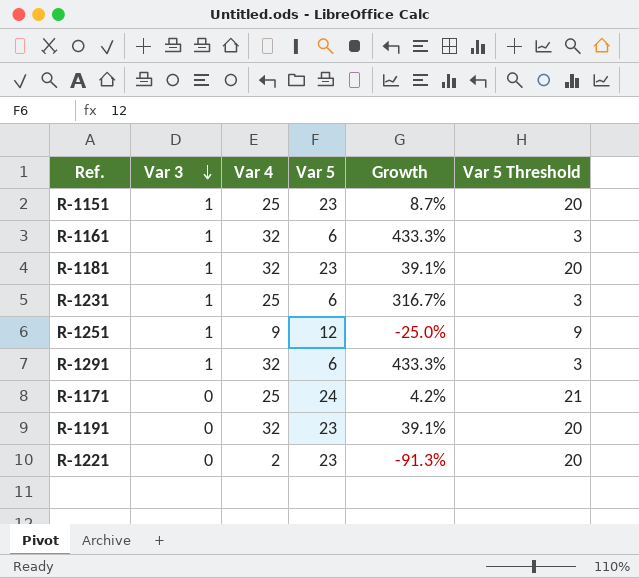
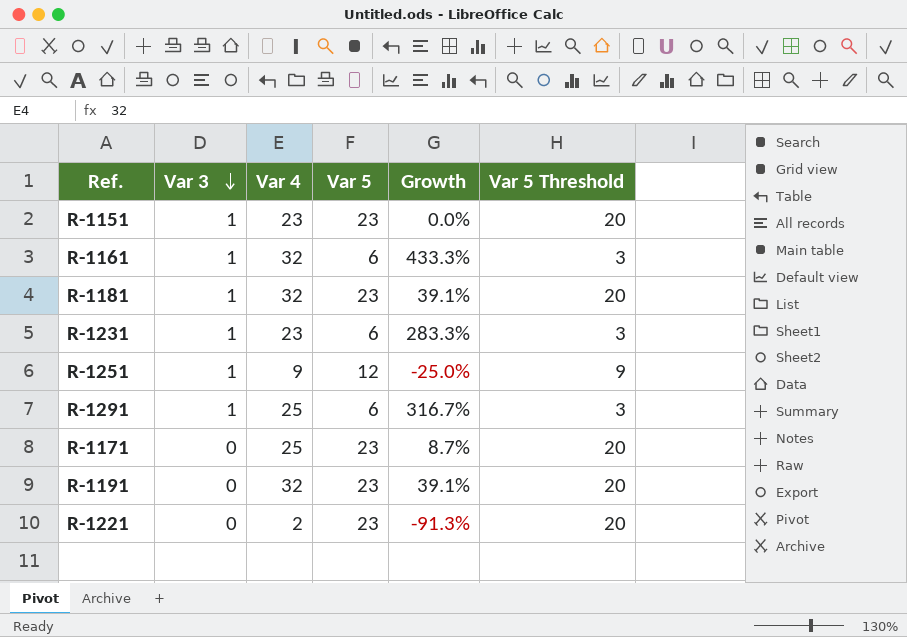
R-1151 | Var 4: 25 -> 23
R-1151 | Growth: 8.7% -> 0.0%
R-1231 | Var 4: 25 -> 23
R-1231 | Growth: 316.7% -> 283.3%
R-1291 | Var 4: 32 -> 25
R-1291 | Growth: 433.3% -> 316.7%
R-1171 | Var 5: 24 -> 23
R-1171 | Growth: 4.2% -> 8.7%
R-1171 | Var 5 Threshold: 21 -> 20

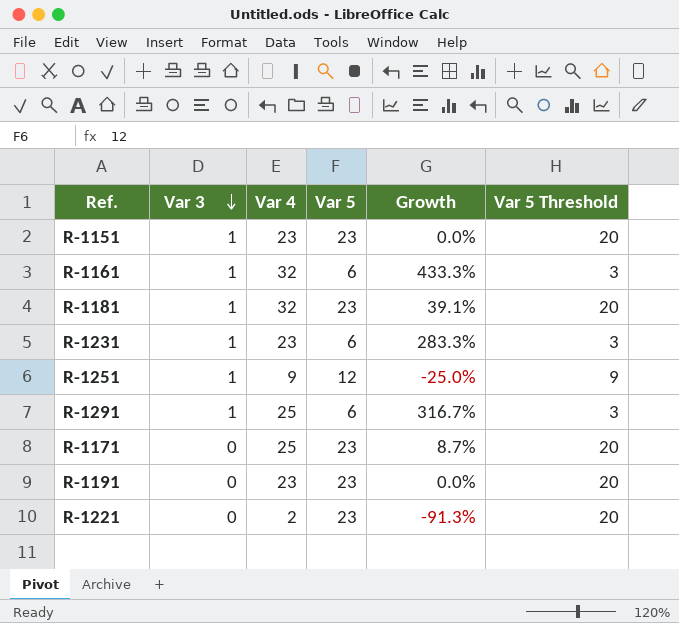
R-1191 | Var 4: 32 -> 23
R-1191 | Growth: 39.1% -> 0.0%

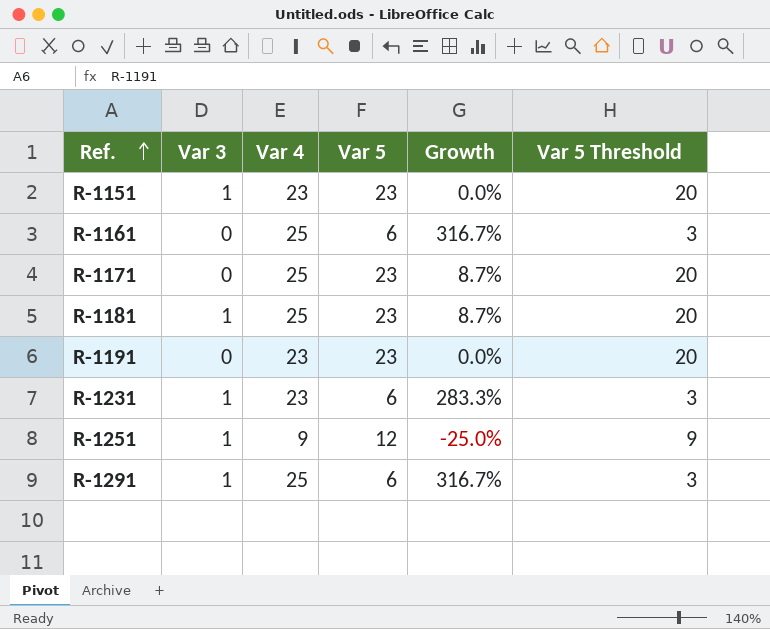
row order: Var 3 descending -> Ref. ascending
row R-1221: 0 | 2 | 23 | -91.3% | 20 -> none
R-1161 | Var 3: 1 -> 0
R-1161 | Var 4: 32 -> 25
R-1161 | Growth: 433.3% -> 316.7%
R-1181 | Var 4: 32 -> 25
R-1181 | Growth: 39.1% -> 8.7%

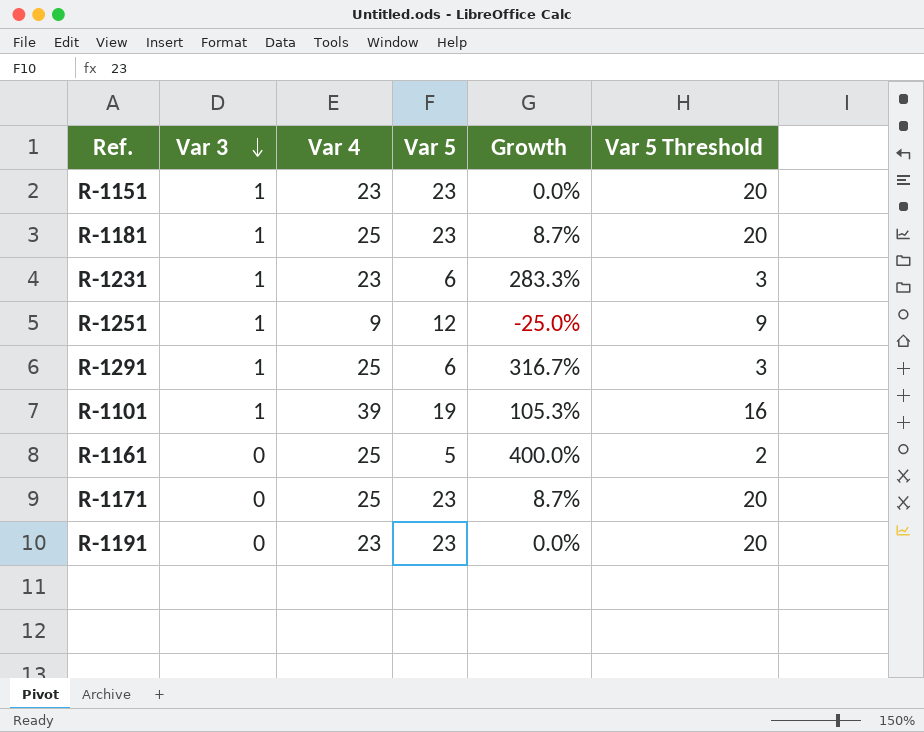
row order: Ref. ascending -> Var 3 descending
row R-1101: none -> 1 | 39 | 19 | 105.3% | 16
R-1161 | Var 5: 6 -> 5
R-1161 | Growth: 316.7% -> 400.0%
R-1161 | Var 5 Threshold: 3 -> 2

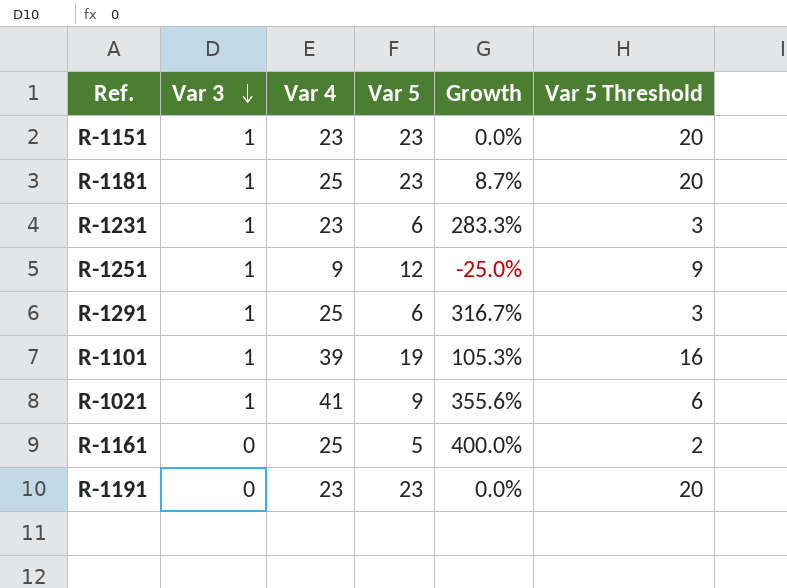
row R-1171: 0 | 25 | 23 | 8.7% | 20 -> none
row R-1021: none -> 1 | 41 | 9 | 355.6% | 6

